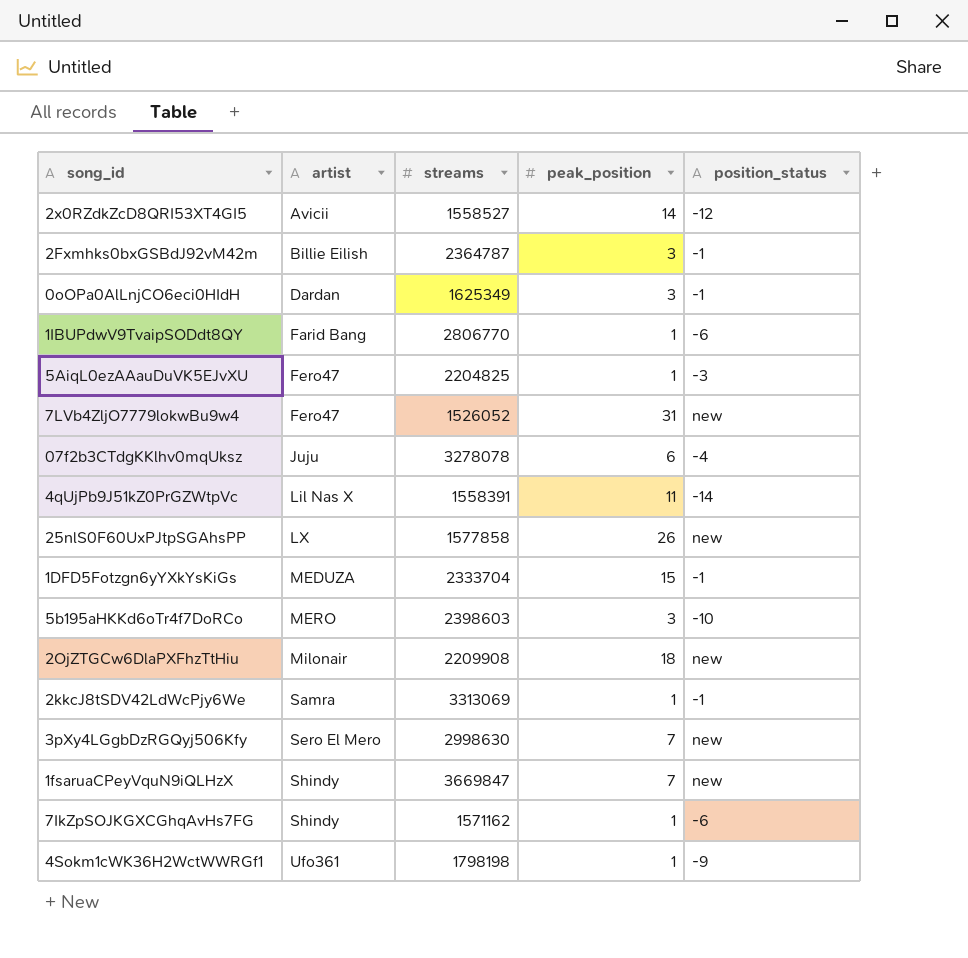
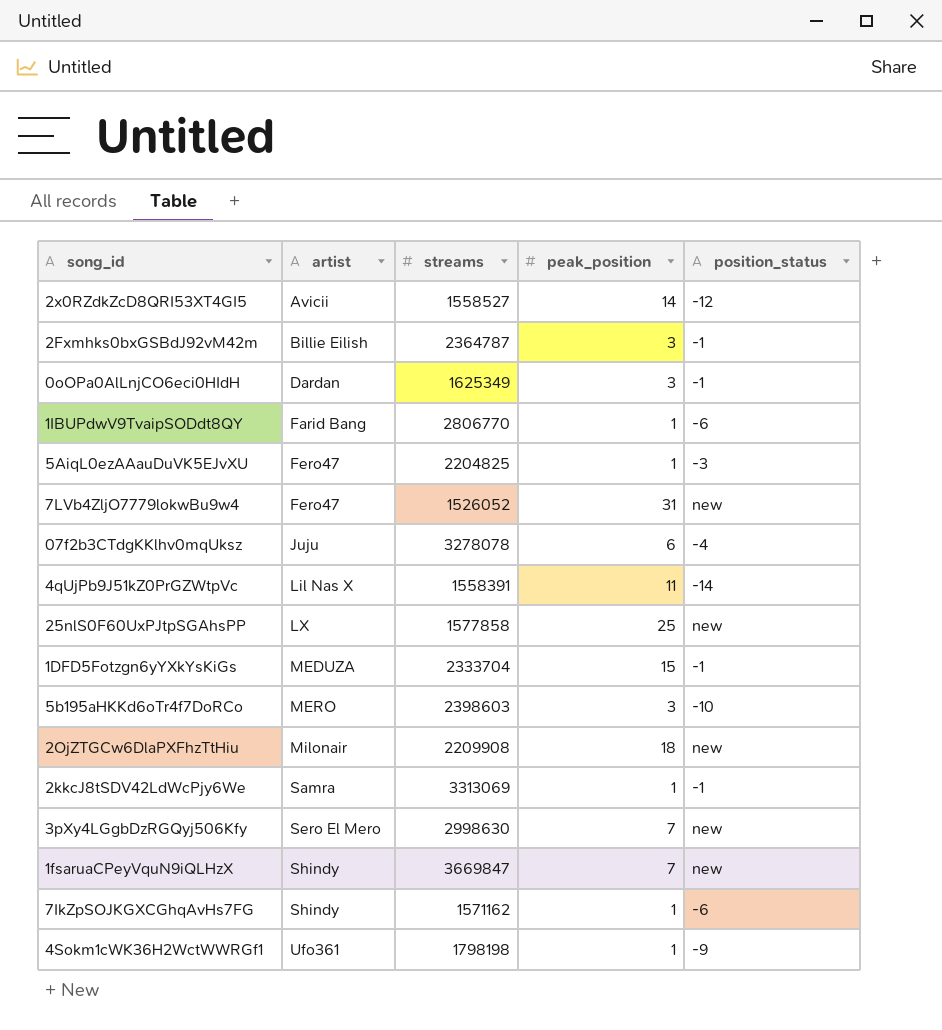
25nlS0F60UxPJtpSGAhsPP | peak_position: 26 -> 25

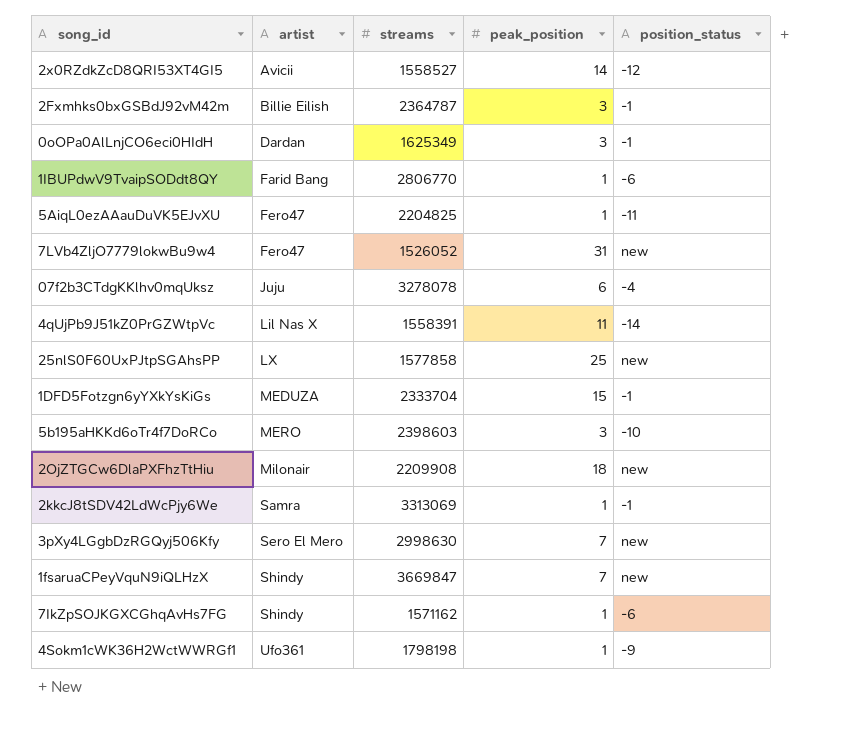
5AiqL0ezAAauDuVK5EJvXU | position_status: -3 -> -11

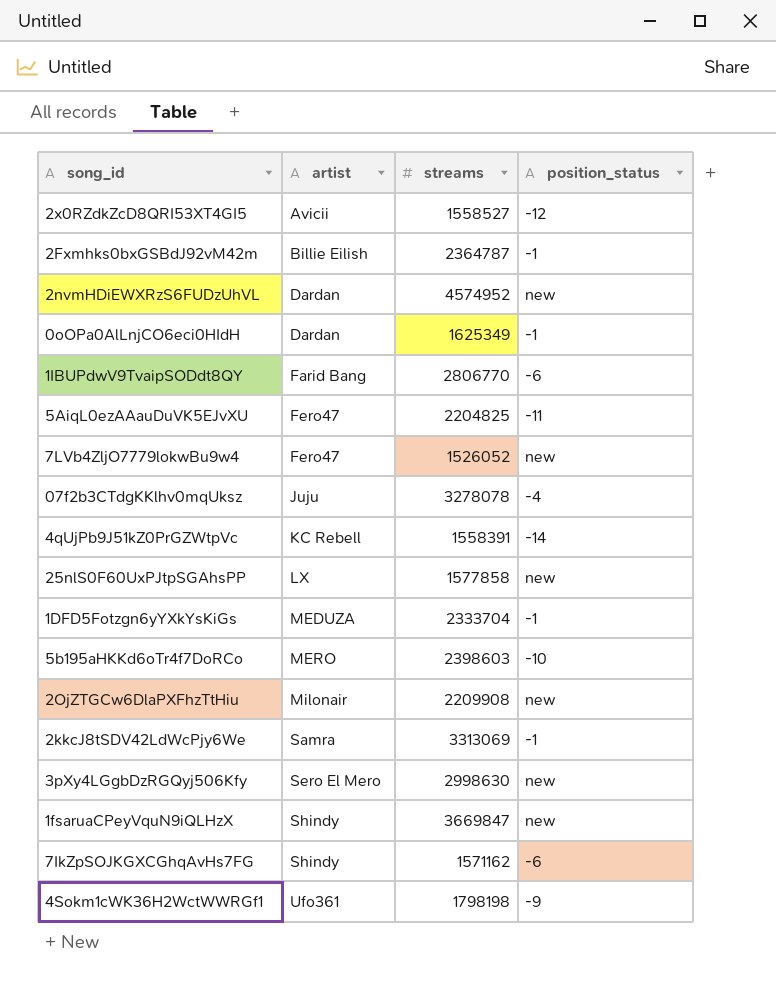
column peak_position | position: 4 -> none
row 2nvmHDiEWXRzS6FUDzUhVL: none -> Dardan | 4574952 | new
4qUjPb9J51kZ0PrGZWtpVc | artist: Lil Nas X -> KC Rebell

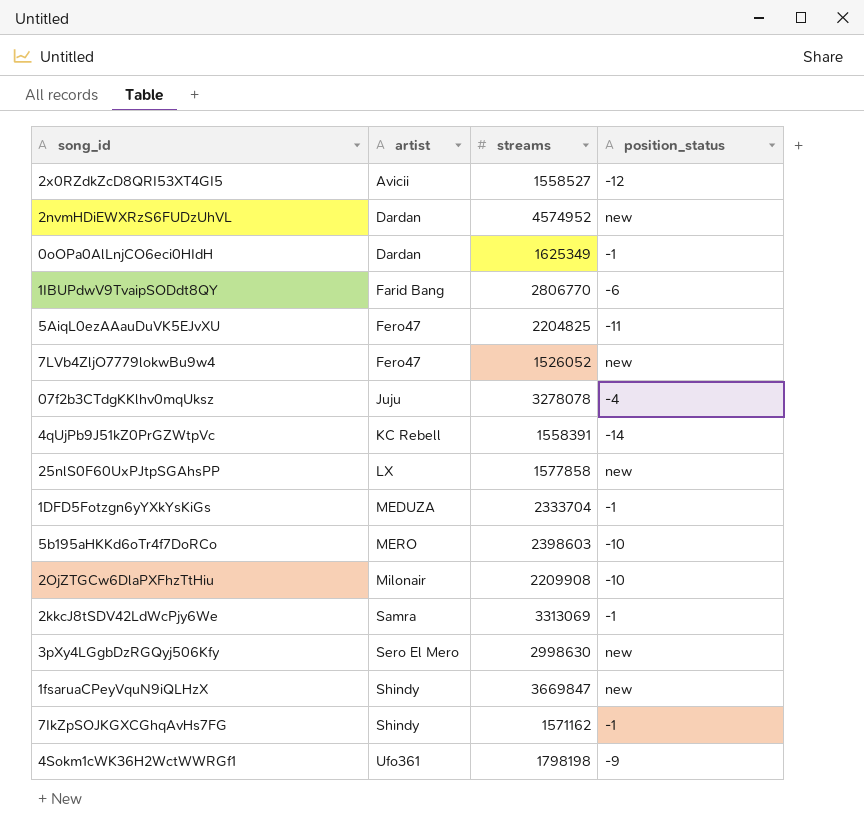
row 2Fxmhks0bxGSBdJ92vM42m: Billie Eilish | 2364787 | -1 -> none
2OjZTGCw6DlaPXFhzTtHiu | position_status: new -> -10
7IkZpSOJKGXCGhqAvHs7FG | position_status: -6 -> -1

